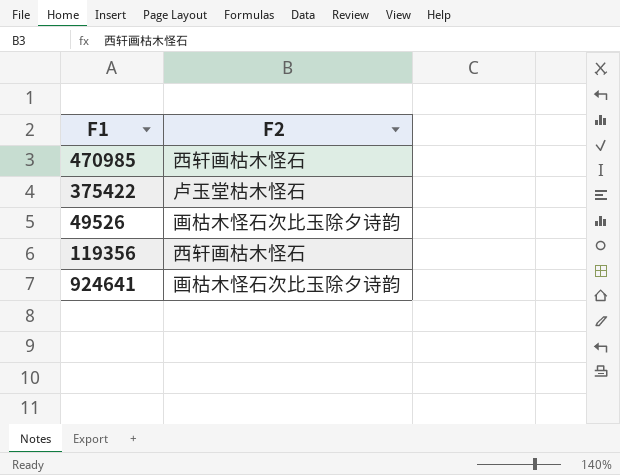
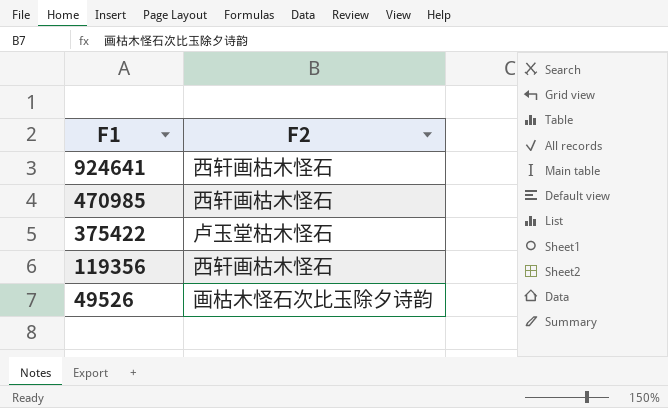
row order: none -> F1 descending
924641 | F2: 画枯木怪石次比玉除夕诗韵 -> 西轩画枯木怪石

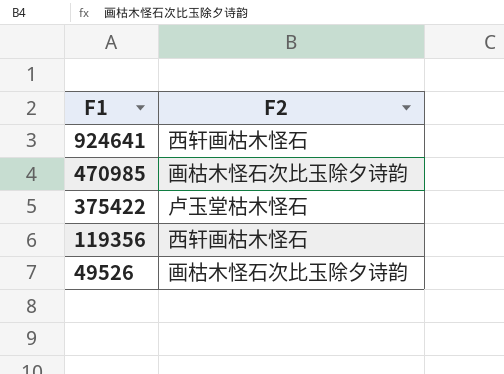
470985 | F2: 西轩画枯木怪石 -> 画枯木怪石次比玉除夕诗韵

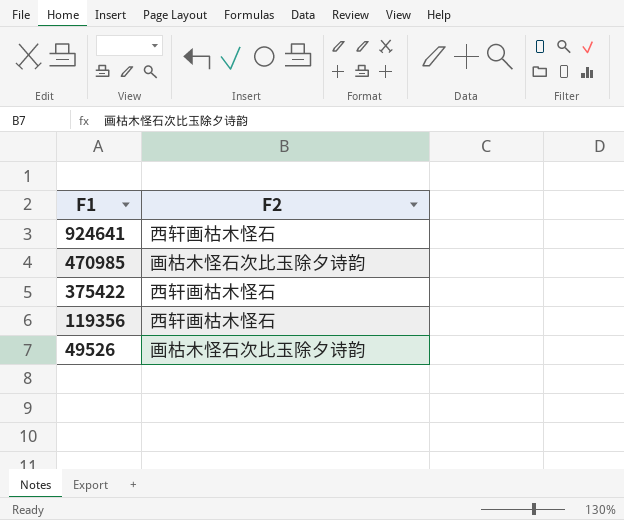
375422 | F2: 卢玉堂枯木怪石 -> 西轩画枯木怪石

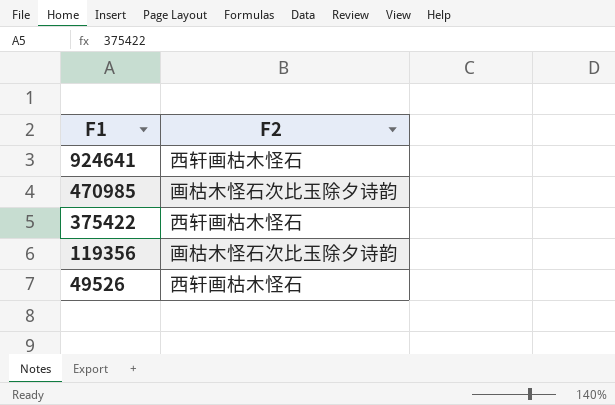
119356 | F2: 西轩画枯木怪石 -> 画枯木怪石次比玉除夕诗韵
49526 | F2: 画枯木怪石次比玉除夕诗韵 -> 西轩画枯木怪石

